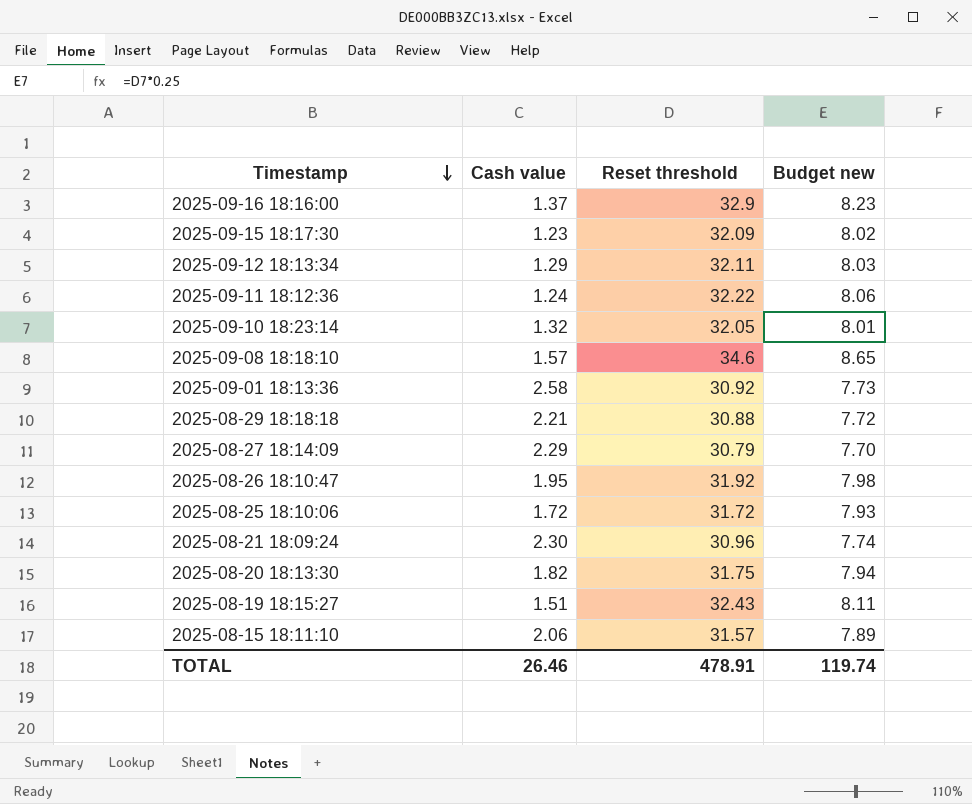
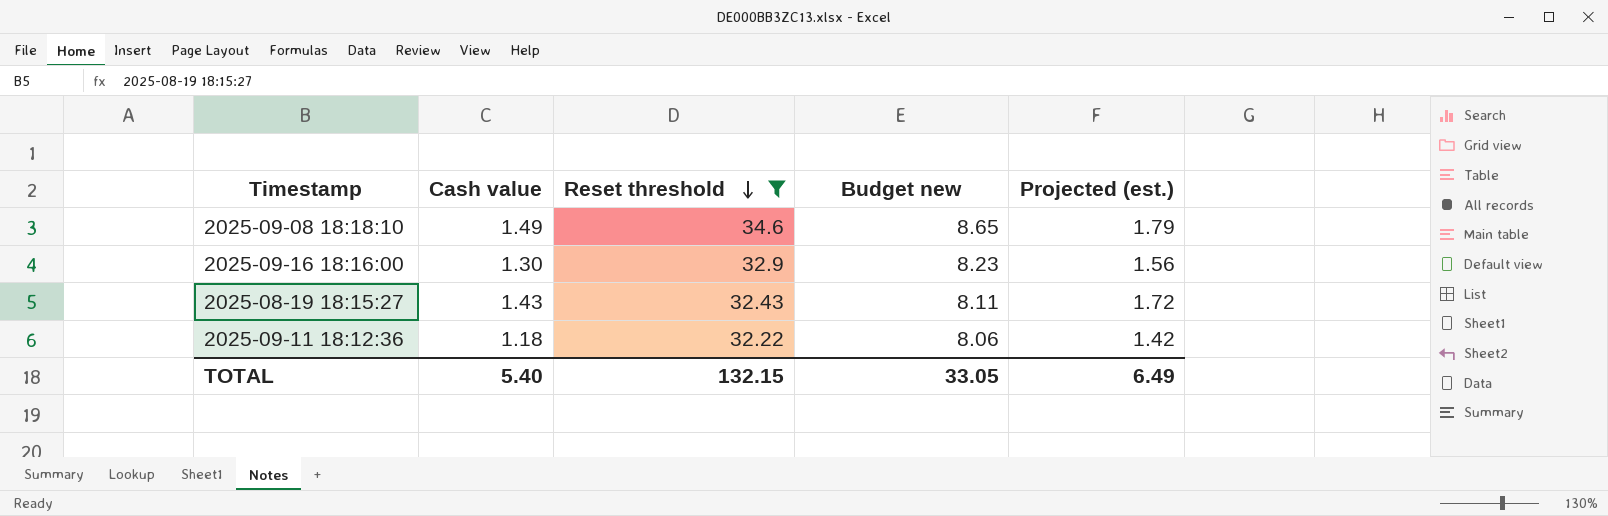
filter: none -> Reset threshold >= 32.22
row order: Timestamp descending -> Reset threshold descending
column Projected (est.) | formula: none -> [Cash value] * 1.2
2025-09-08 18:18:10 | Cash value: 1.57 -> 1.49
2025-09-16 18:16:00 | Cash value: 1.37 -> 1.30
2025-08-19 18:15:27 | Cash value: 1.51 -> 1.43
2025-09-11 18:12:36 | Cash value: 1.24 -> 1.18
TOTAL | Cash value: 26.46 -> 5.40
TOTAL | Reset threshold: 478.91 -> 132.15
TOTAL | Budget new: 119.74 -> 33.05

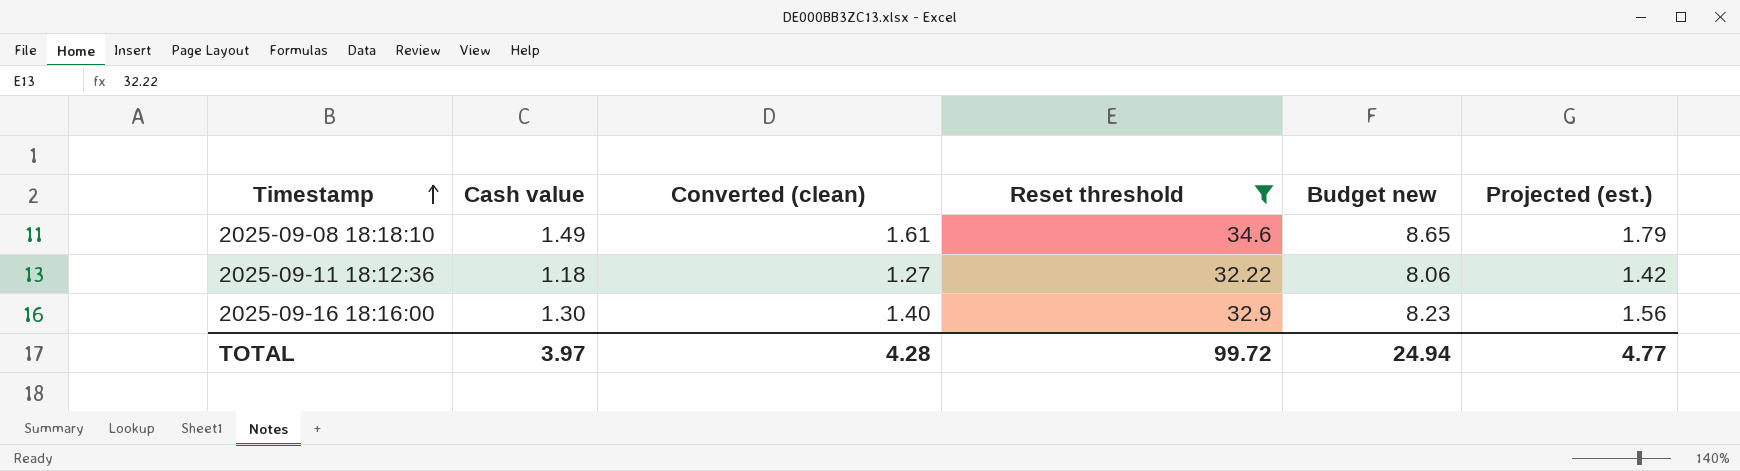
row order: Reset threshold descending -> Timestamp ascending
column Converted (clean) | formula: none -> [Cash value] * 1.08
row 2025-08-19 18:15:27: 1.43 | 32.43 | 8.11 | 1.72 -> none
TOTAL | Cash value: 5.40 -> 3.97
TOTAL | Reset threshold: 132.15 -> 99.72
TOTAL | Budget new: 33.05 -> 24.94
TOTAL | Projected (est.): 6.49 -> 4.77

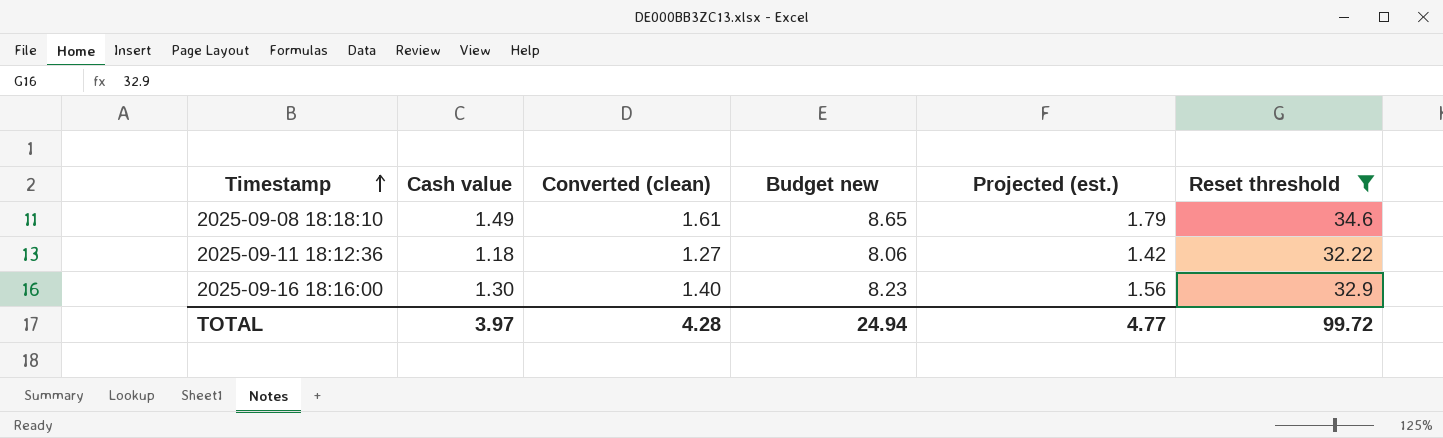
column Reset threshold | position: 4 -> 6

